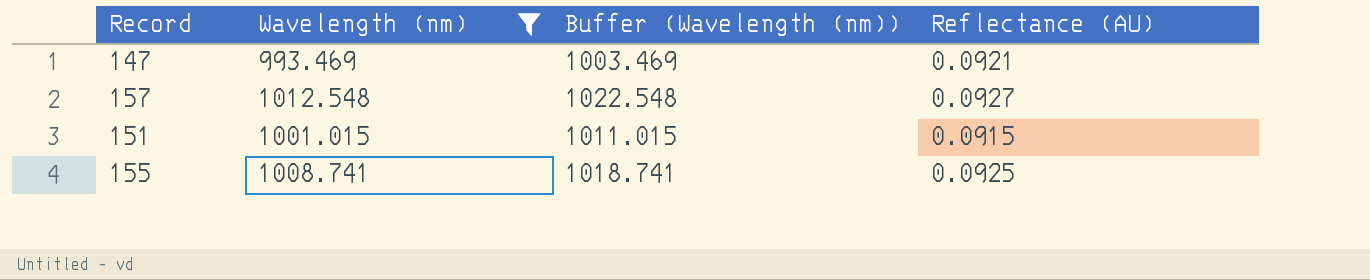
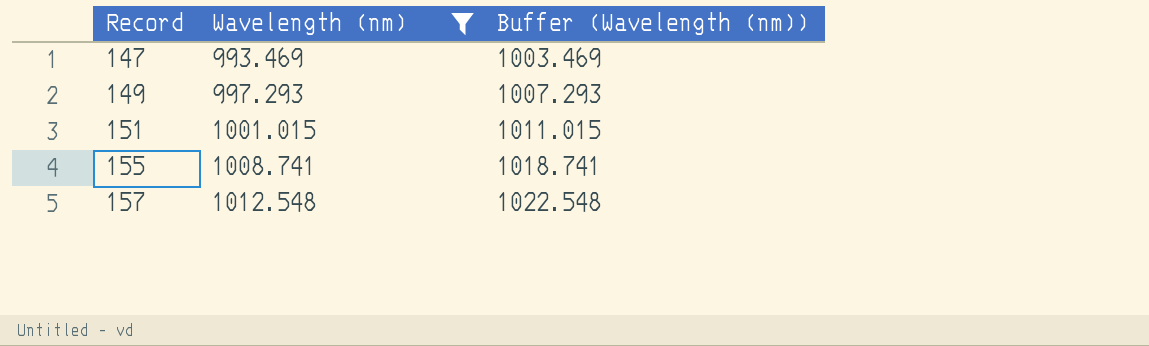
row order: none -> Record ascending
column Reflectance (AU) | position: 4 -> none
row 149: none -> 997.293 | 1007.293

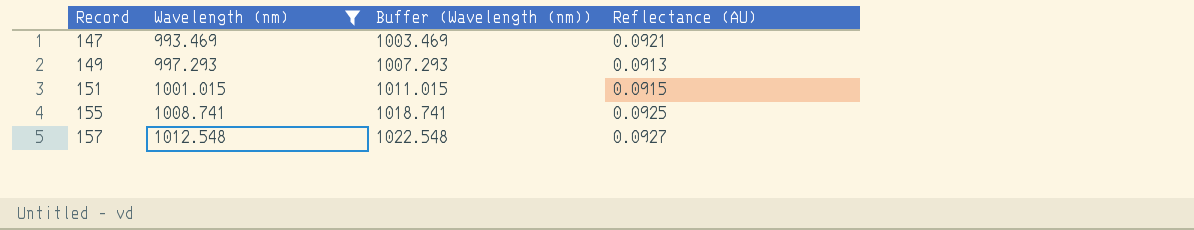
column Reflectance (AU) | position: none -> 4

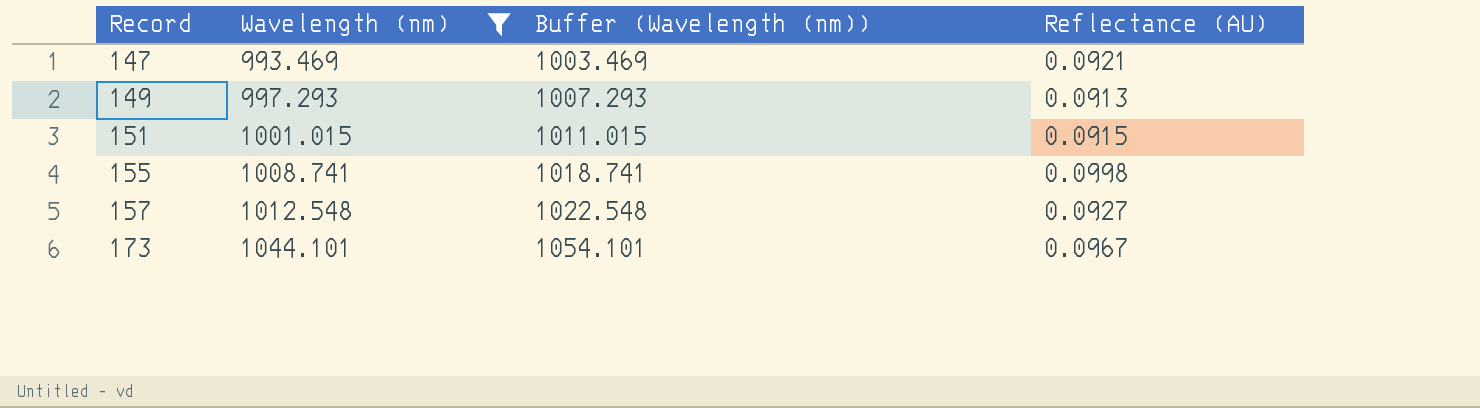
155 | Reflectance (AU): 0.0925 -> 0.0998
row 173: none -> 1044.101 | 1054.101 | 0.0967

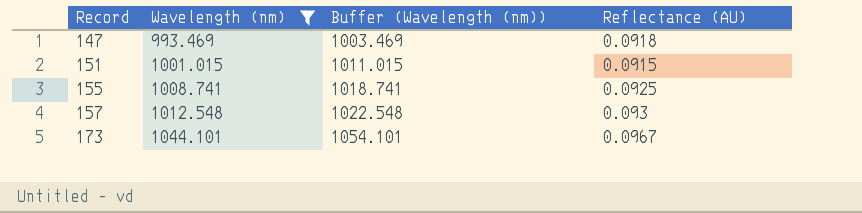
row 149: 997.293 | 1007.293 | 0.0913 -> none
147 | Reflectance (AU): 0.0921 -> 0.0918
155 | Reflectance (AU): 0.0998 -> 0.0925
157 | Reflectance (AU): 0.0927 -> 0.093

